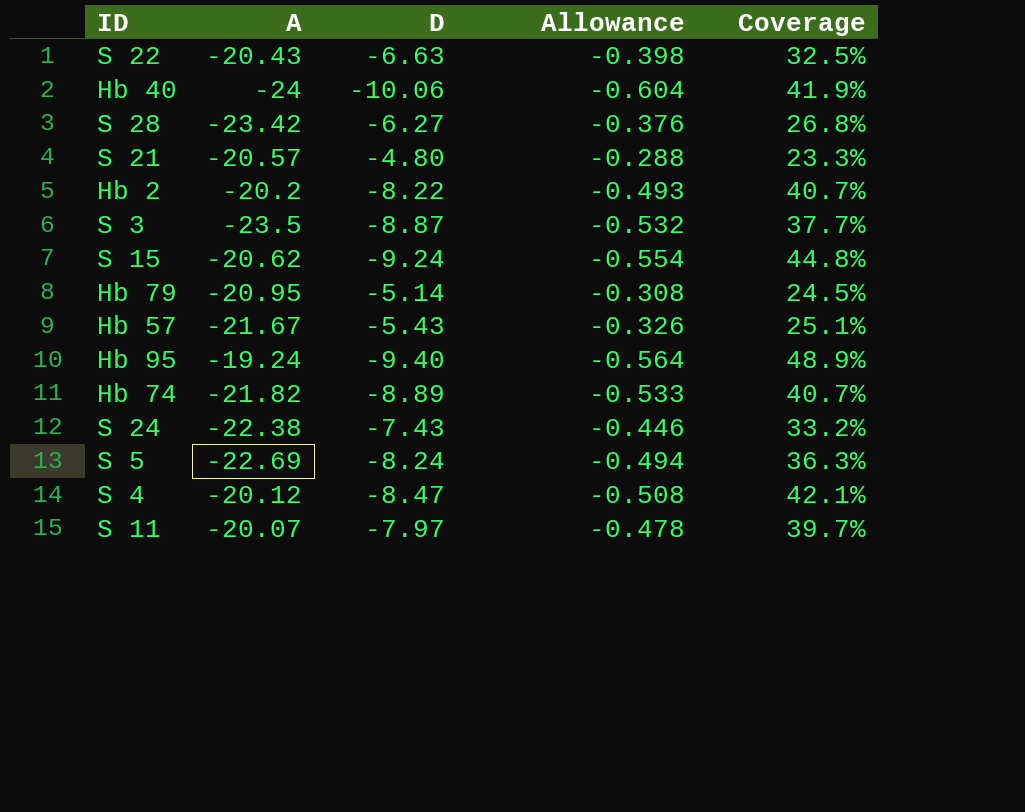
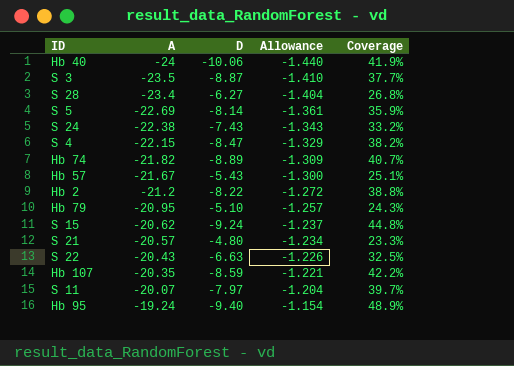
row order: none -> A ascending
column Allowance | formula: [D] * 0.06 -> [A] * 0.06
S 28 | A: -23.42 -> -23.4
S 5 | D: -8.24 -> -8.14
S 5 | Coverage: 36.3% -> 35.9%
S 4 | A: -20.12 -> -22.15
S 4 | Coverage: 42.1% -> 38.2%
Hb 2 | A: -20.2 -> -21.2
Hb 2 | Coverage: 40.7% -> 38.8%
Hb 79 | D: -5.14 -> -5.10
Hb 79 | Coverage: 24.5% -> 24.3%
row Hb 107: none -> -20.35 | -8.59 | -1.221 | 42.2%

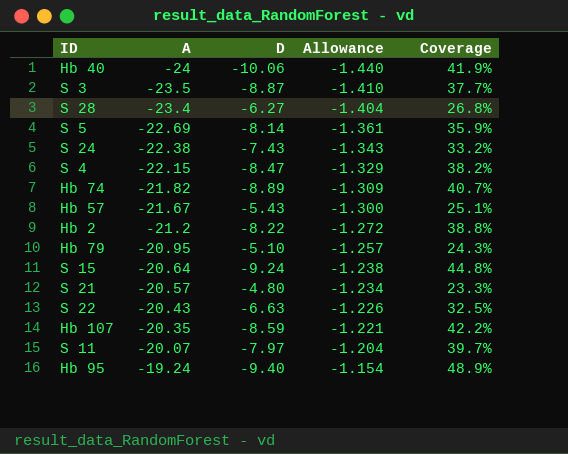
S 15 | A: -20.62 -> -20.64
S 15 | Allowance: -1.237 -> -1.238

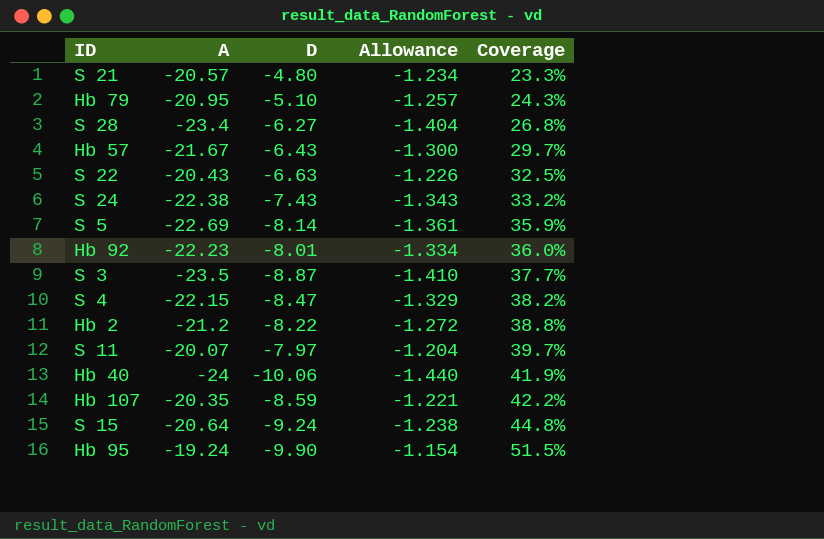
row order: A ascending -> Coverage ascending
row Hb 74: -21.82 | -8.89 | -1.309 | 40.7% -> none
Hb 57 | D: -5.43 -> -6.43
Hb 57 | Coverage: 25.1% -> 29.7%
row Hb 92: none -> -22.23 | -8.01 | -1.334 | 36.0%
Hb 95 | D: -9.40 -> -9.90
Hb 95 | Coverage: 48.9% -> 51.5%

